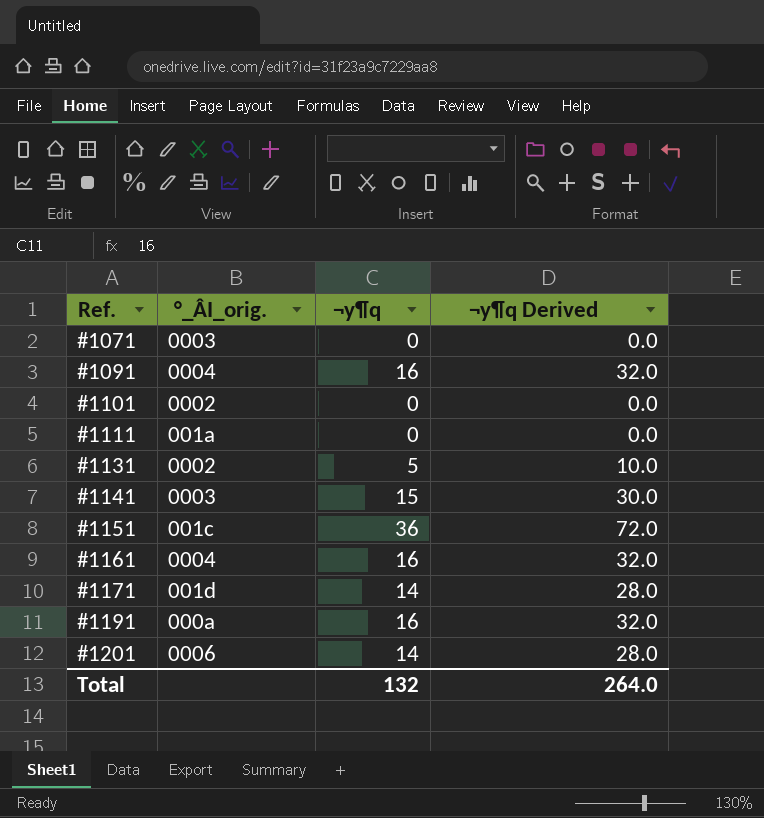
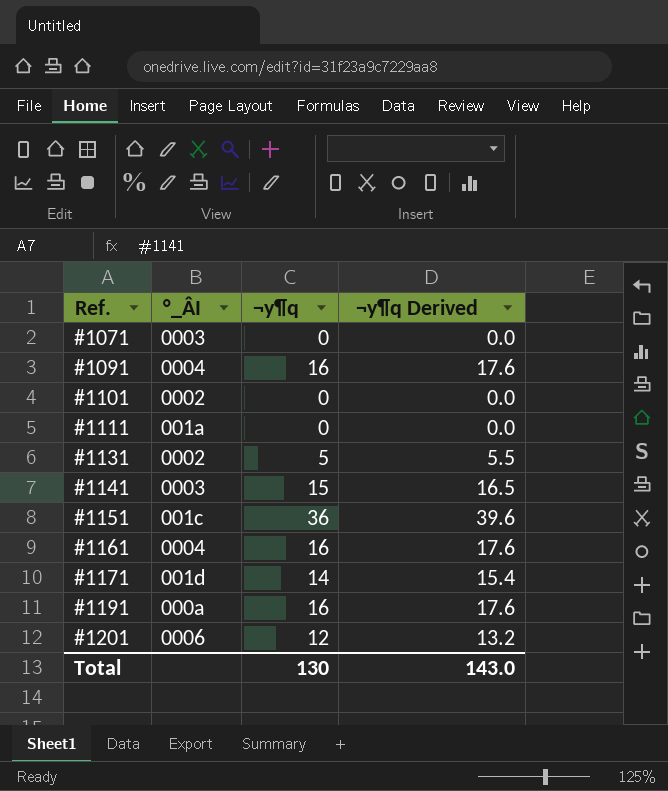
column name: °_ÂI_orig. -> °_ÂI
column ¬y¶q Derived | formula: [¬y¶q] * 2 -> [¬y¶q] * 1.1
#1201 | ¬y¶q: 14 -> 12
Total | ¬y¶q: 132 -> 130
Total | ¬y¶q Derived: 264.0 -> 143.0

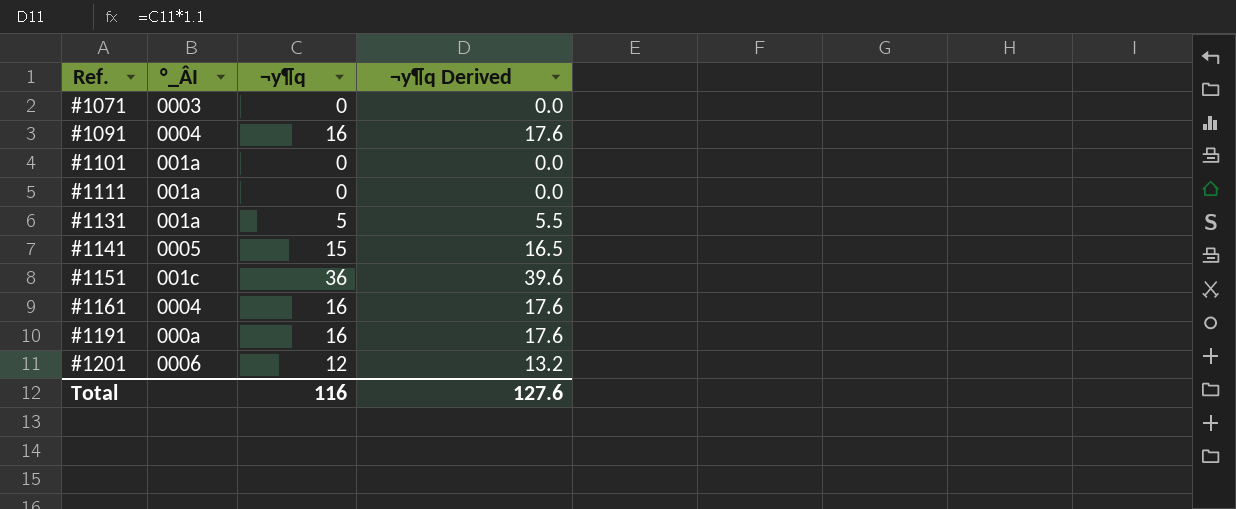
row #1171: 001d | 14 | 15.4 -> none
#1101 | °_ÂI: 0002 -> 001a
#1131 | °_ÂI: 0002 -> 001a
#1141 | °_ÂI: 0003 -> 0005
Total | ¬y¶q: 130 -> 116
Total | ¬y¶q Derived: 143.0 -> 127.6

